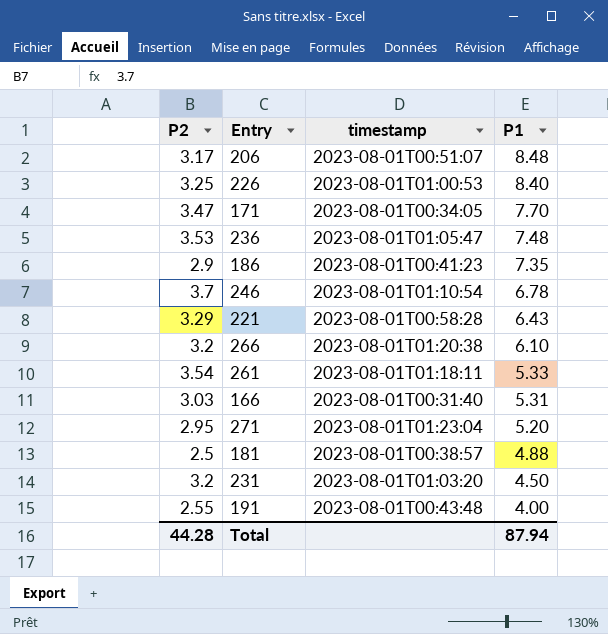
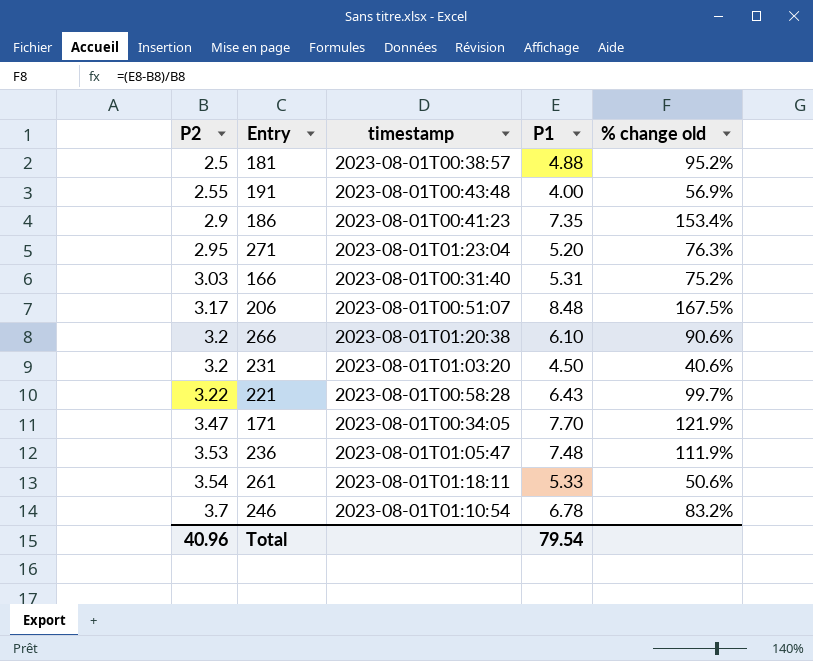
row order: P1 descending -> P2 ascending
column % change old | formula: none -> ([P1] - [P2]) / [P2]
row 226: 3.25 | 2023-08-01T01:00:53 | 8.40 -> none
221 | P2: 3.29 -> 3.22
Total | P2: 44.28 -> 40.96
Total | P1: 87.94 -> 79.54

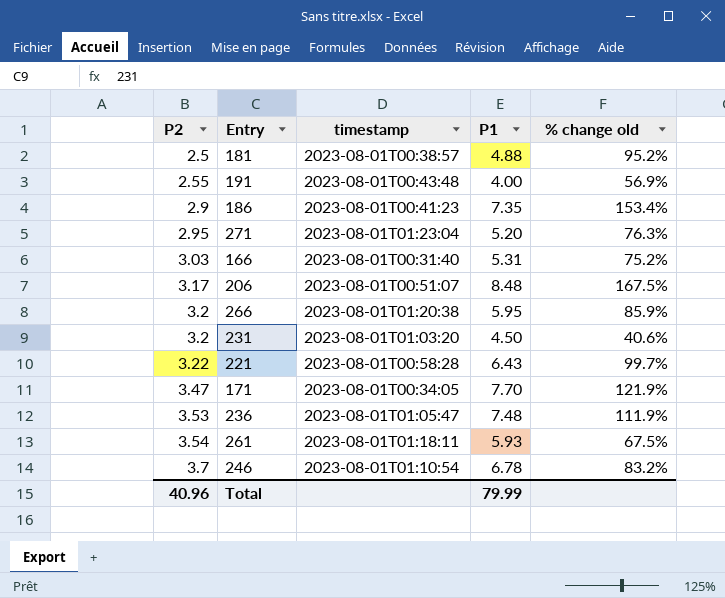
266 | P1: 6.10 -> 5.95
266 | % change old: 90.6% -> 85.9%
261 | P1: 5.33 -> 5.93
261 | % change old: 50.6% -> 67.5%
Total | P1: 79.54 -> 79.99

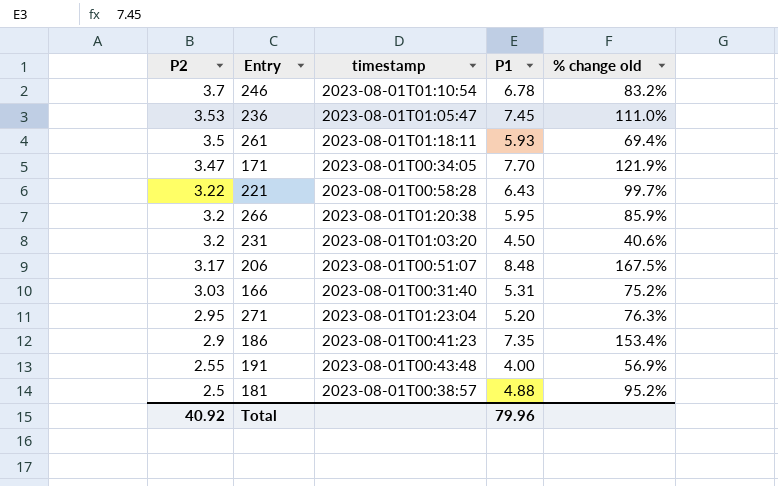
row order: P2 ascending -> P2 descending
236 | P1: 7.48 -> 7.45
236 | % change old: 111.9% -> 111.0%
261 | P2: 3.54 -> 3.5
261 | % change old: 67.5% -> 69.4%
Total | P2: 40.96 -> 40.92
Total | P1: 79.99 -> 79.96

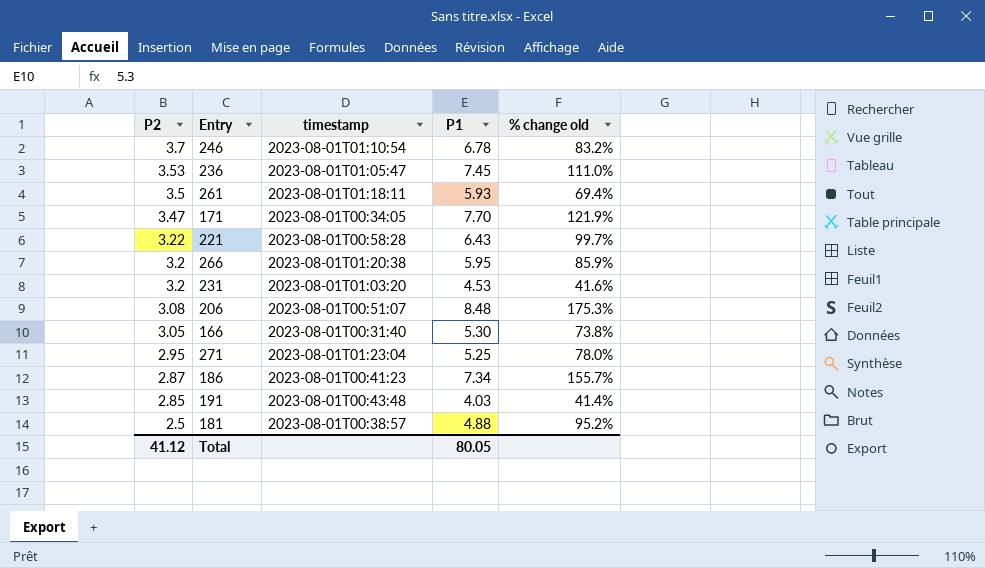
231 | P1: 4.50 -> 4.53
231 | % change old: 40.6% -> 41.6%
206 | P2: 3.17 -> 3.08
206 | % change old: 167.5% -> 175.3%
166 | P2: 3.03 -> 3.05
166 | P1: 5.31 -> 5.30
166 | % change old: 75.2% -> 73.8%
271 | P1: 5.20 -> 5.25
271 | % change old: 76.3% -> 78.0%
186 | P2: 2.9 -> 2.87
186 | P1: 7.35 -> 7.34
186 | % change old: 153.4% -> 155.7%
191 | P2: 2.55 -> 2.85
191 | P1: 4.00 -> 4.03
191 | % change old: 56.9% -> 41.4%
Total | P2: 40.92 -> 41.12
Total | P1: 79.96 -> 80.05

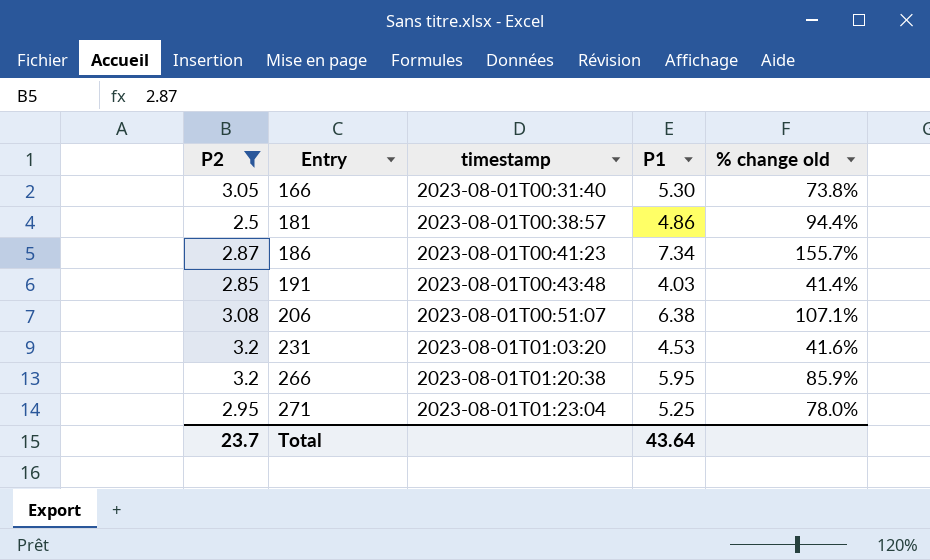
filter: none -> P2 <= 3.2
row order: P2 descending -> Entry ascending
181 | P1: 4.88 -> 4.86
181 | % change old: 95.2% -> 94.4%
206 | P1: 8.48 -> 6.38
206 | % change old: 175.3% -> 107.1%
Total | P2: 41.12 -> 23.7
Total | P1: 80.05 -> 43.64

